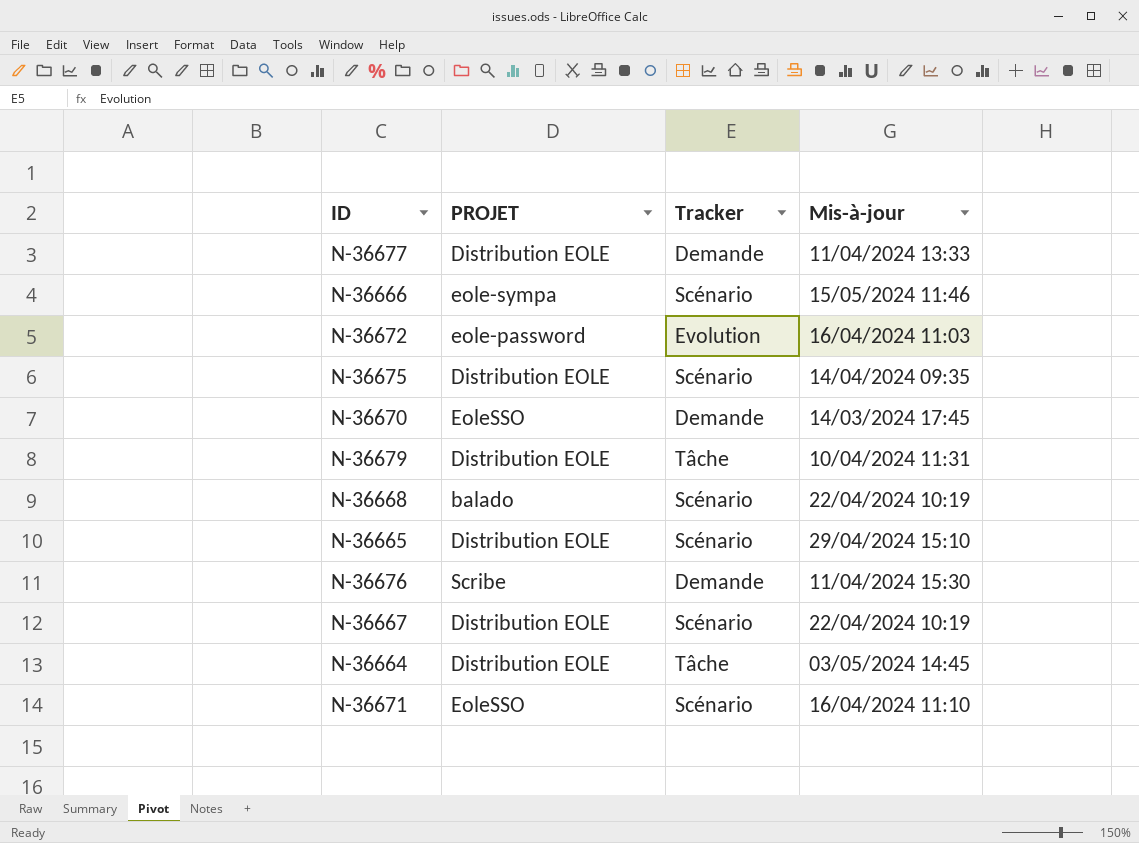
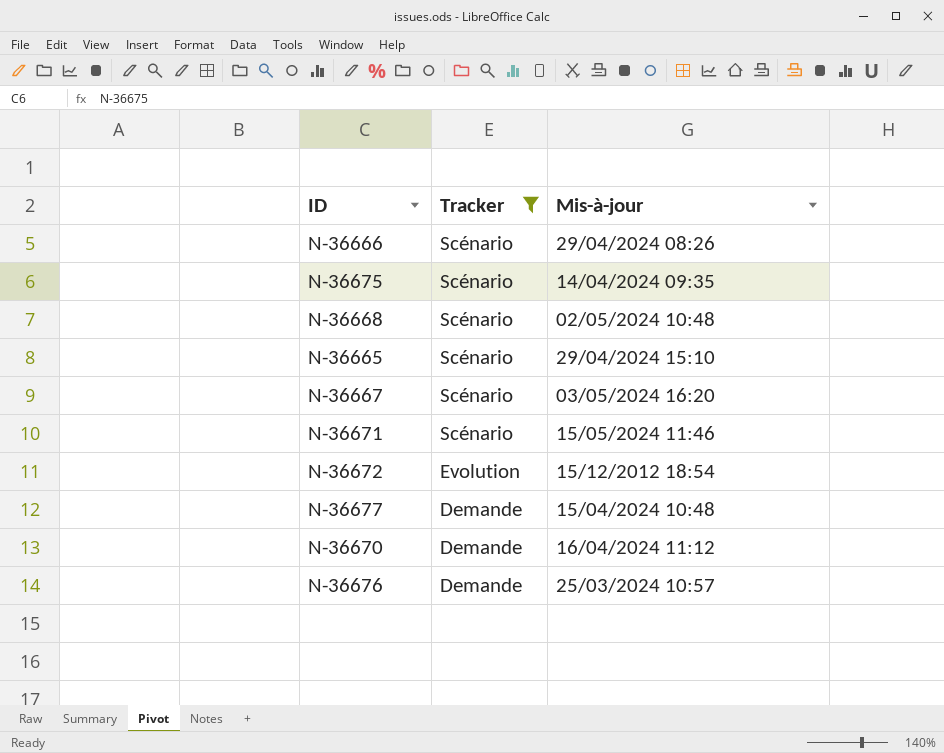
filter: none -> Tracker != Tâche
row order: none -> Tracker descending
column PROJET | position: 2 -> none
N-36666 | Mis-à-jour: 15/05/2024 11:46 -> 29/04/2024 08:26
N-36668 | Mis-à-jour: 22/04/2024 10:19 -> 02/05/2024 10:48
N-36667 | Mis-à-jour: 22/04/2024 10:19 -> 03/05/2024 16:20
N-36671 | Mis-à-jour: 16/04/2024 11:10 -> 15/05/2024 11:46
N-36672 | Mis-à-jour: 16/04/2024 11:03 -> 15/12/2012 18:54
N-36677 | Mis-à-jour: 11/04/2024 13:33 -> 15/04/2024 10:48
N-36670 | Mis-à-jour: 14/03/2024 17:45 -> 16/04/2024 11:12
N-36676 | Mis-à-jour: 11/04/2024 15:30 -> 25/03/2024 10:57

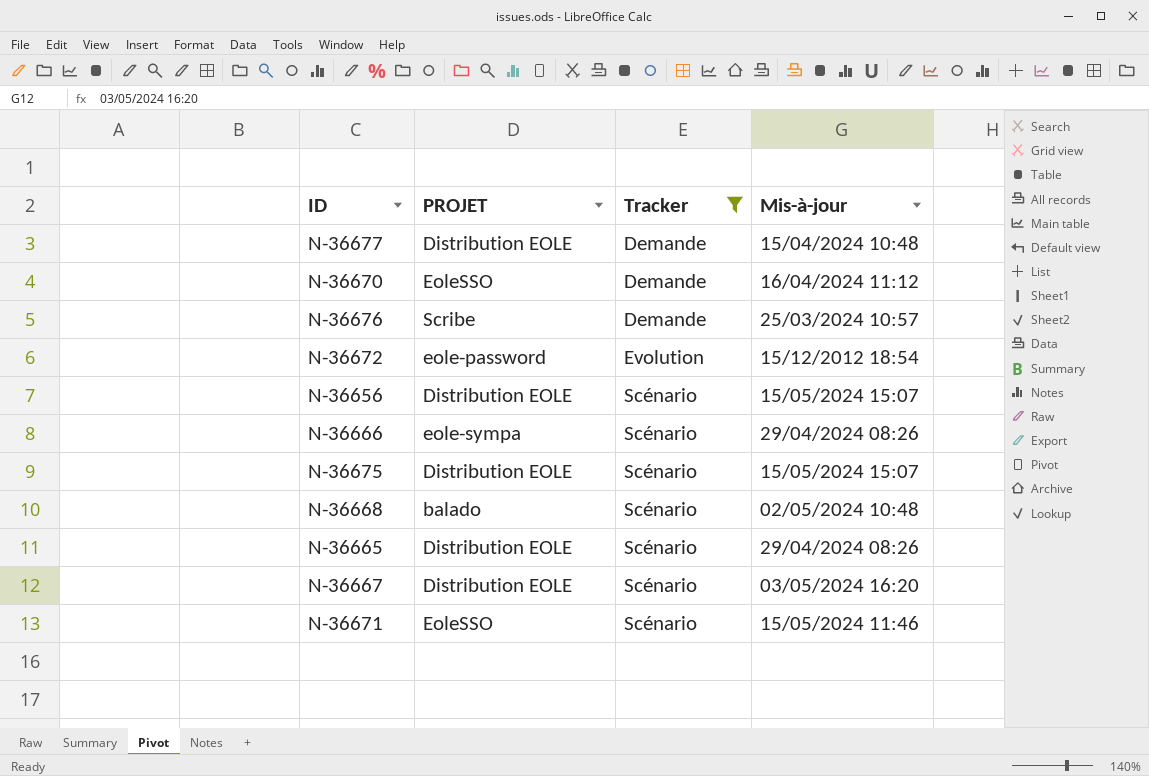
row order: Tracker descending -> Tracker ascending
column PROJET | position: none -> 2
row N-36656: none -> Distribution EOLE | Scénario | 15/05/2024 15:07
N-36675 | Mis-à-jour: 14/04/2024 09:35 -> 15/05/2024 15:07
N-36665 | Mis-à-jour: 29/04/2024 15:10 -> 29/04/2024 08:26

